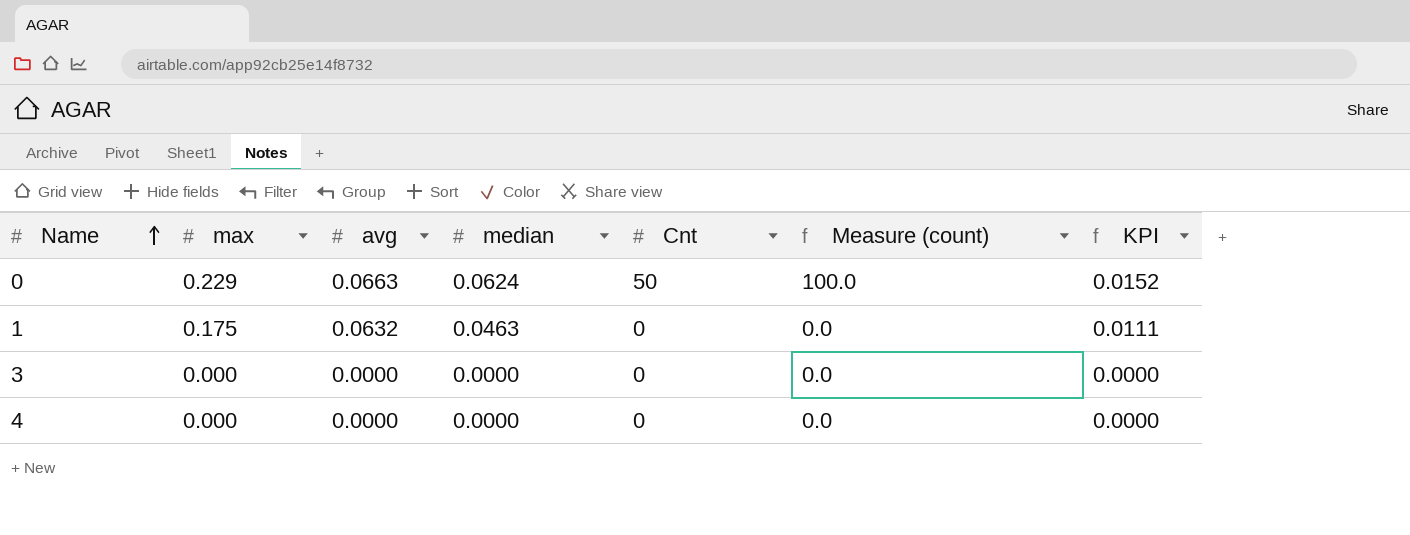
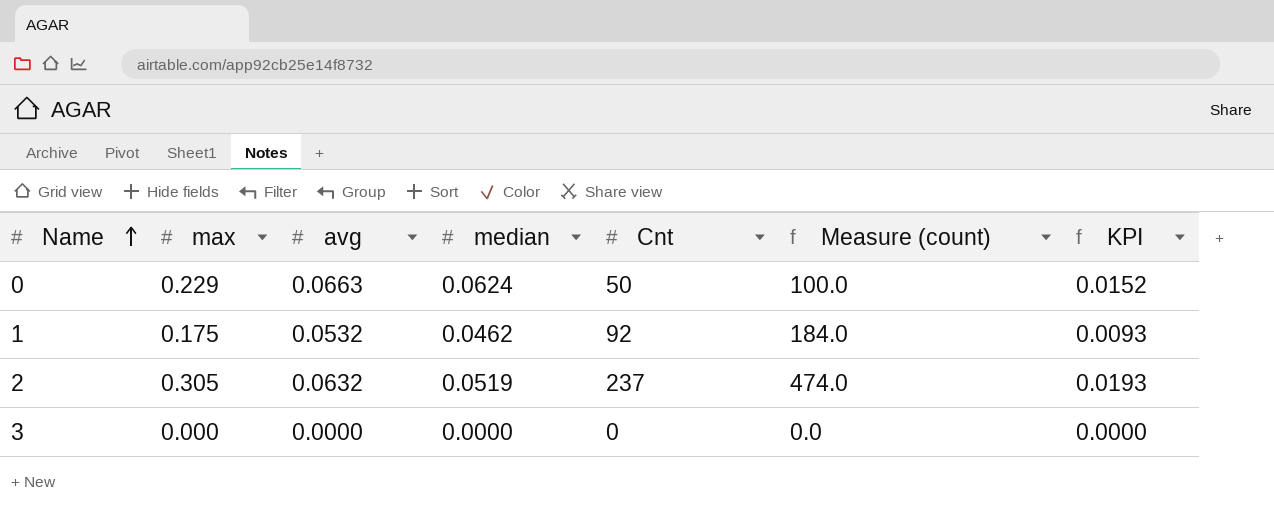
row 4: 0.000 | 0.0000 | 0.0000 | 0 | 0.0 | 0.0000 -> none
1 | avg: 0.0632 -> 0.0532
1 | median: 0.0463 -> 0.0462
1 | Cnt: 0 -> 92
1 | Measure (count): 0.0 -> 184.0
1 | KPI: 0.0111 -> 0.0093
row 2: none -> 0.305 | 0.0632 | 0.0519 | 237 | 474.0 | 0.0193

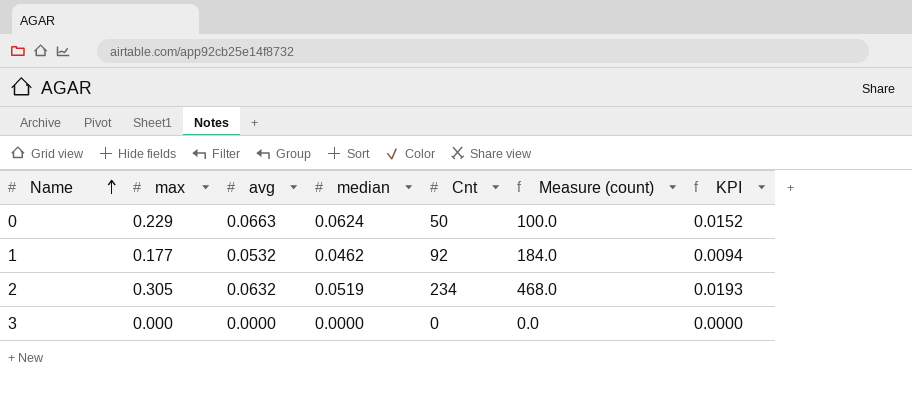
1 | max: 0.175 -> 0.177
1 | KPI: 0.0093 -> 0.0094
2 | Cnt: 237 -> 234
2 | Measure (count): 474.0 -> 468.0

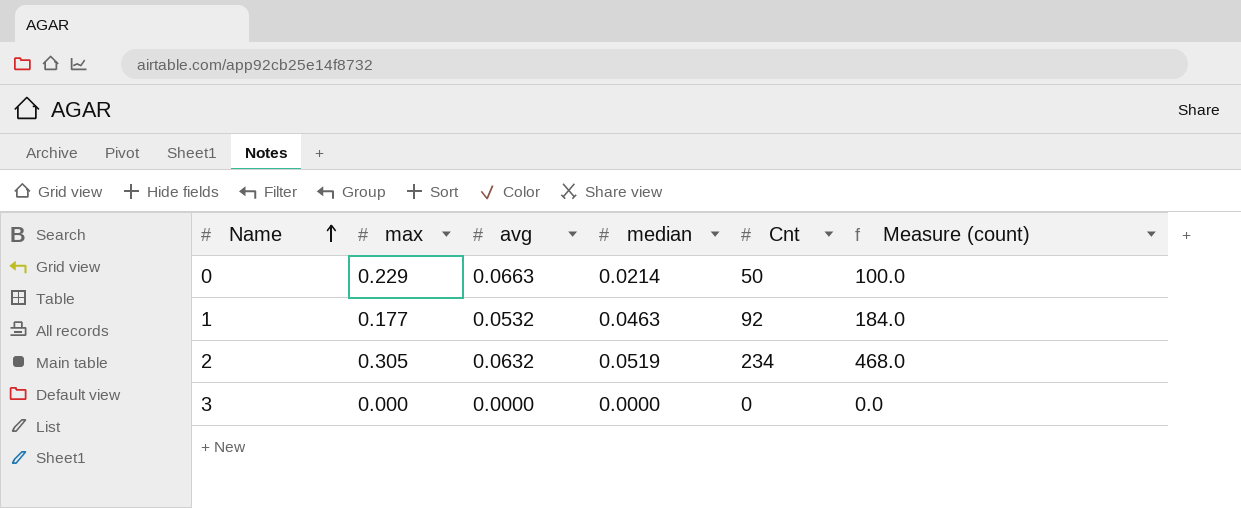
column KPI | formula: [max] * [avg] -> none
0 | median: 0.0624 -> 0.0214
1 | median: 0.0462 -> 0.0463

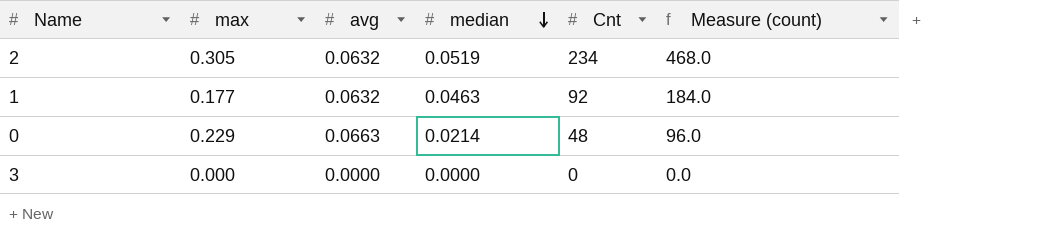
row order: Name ascending -> median descending
1 | avg: 0.0532 -> 0.0632
0 | Cnt: 50 -> 48
0 | Measure (count): 100.0 -> 96.0

